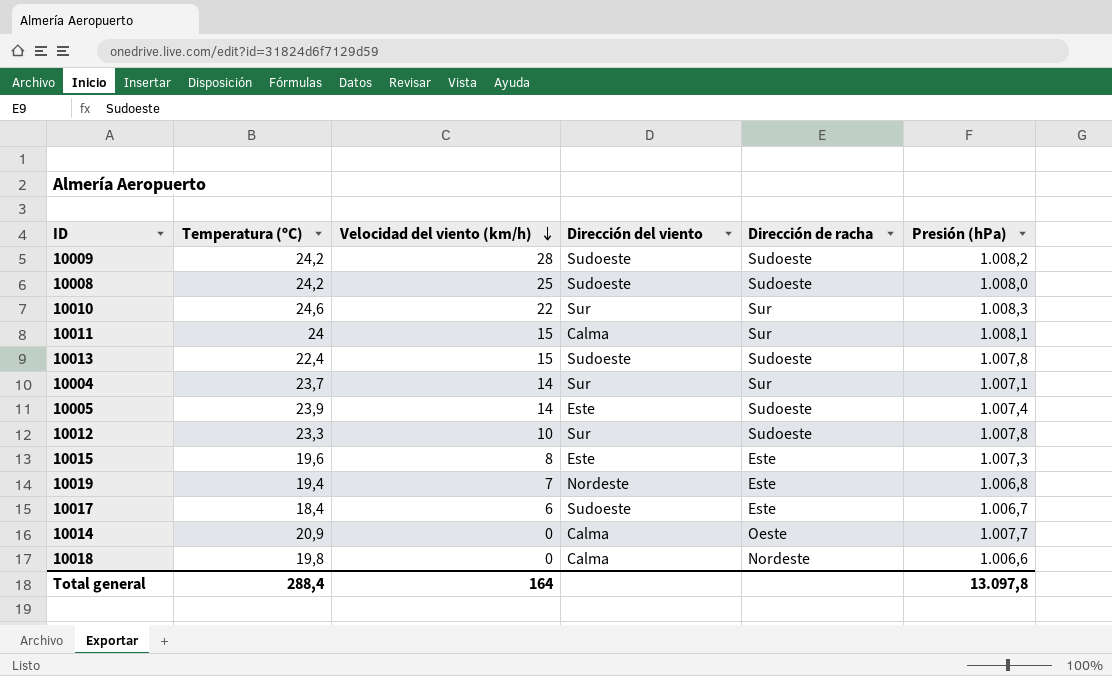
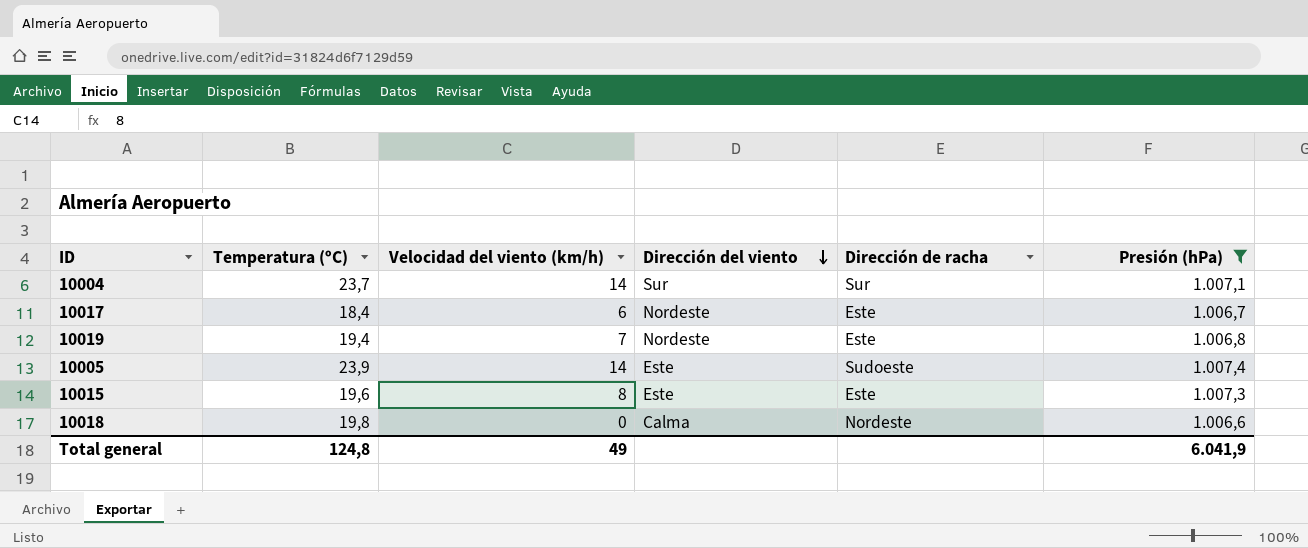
filter: none -> Presión (hPa) <= 1.007,4
row order: Velocidad del viento (km/h) descending -> Dirección del viento descending
10017 | Dirección del viento: Sudoeste -> Nordeste
Total general | Temperatura (ºC): 288,4 -> 124,8
Total general | Velocidad del viento (km/h): 164 -> 49
Total general | Presión (hPa): 13.097,8 -> 6.041,9

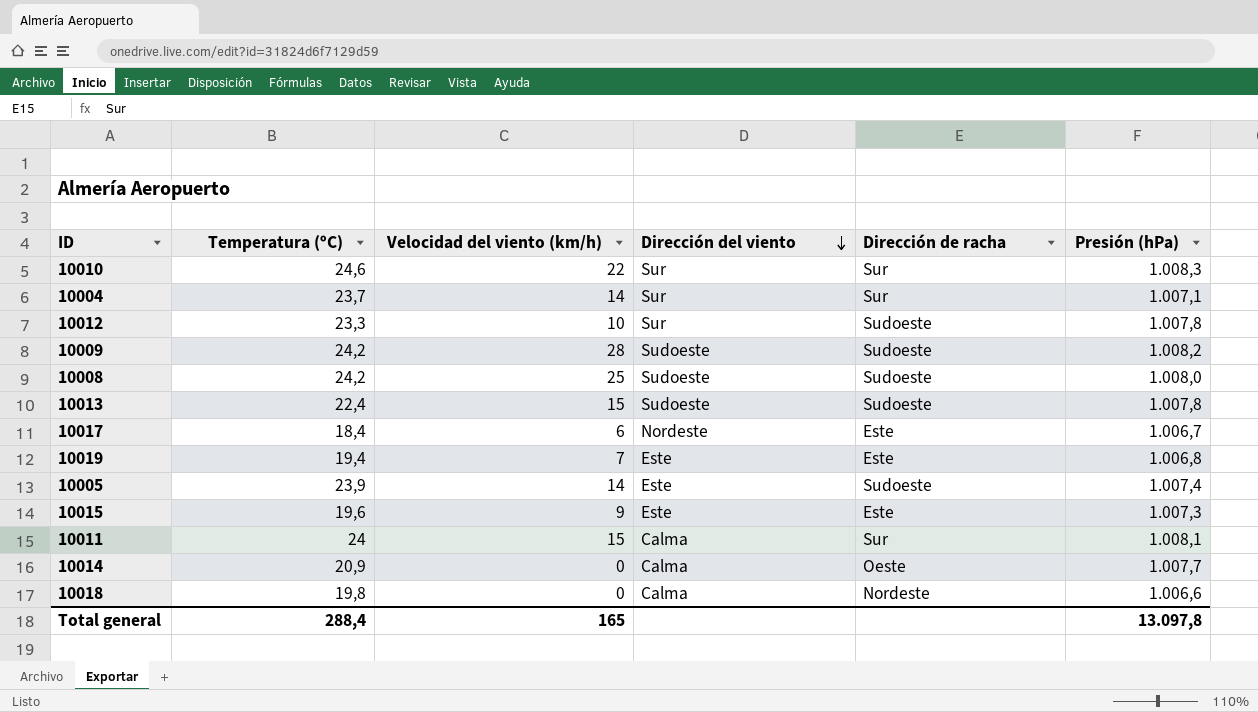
filter: Presión (hPa) <= 1.007,4 -> none
10019 | Dirección del viento: Nordeste -> Este
10015 | Velocidad del viento (km/h): 8 -> 9
Total general | Temperatura (ºC): 124,8 -> 288,4
Total general | Velocidad del viento (km/h): 49 -> 165
Total general | Presión (hPa): 6.041,9 -> 13.097,8

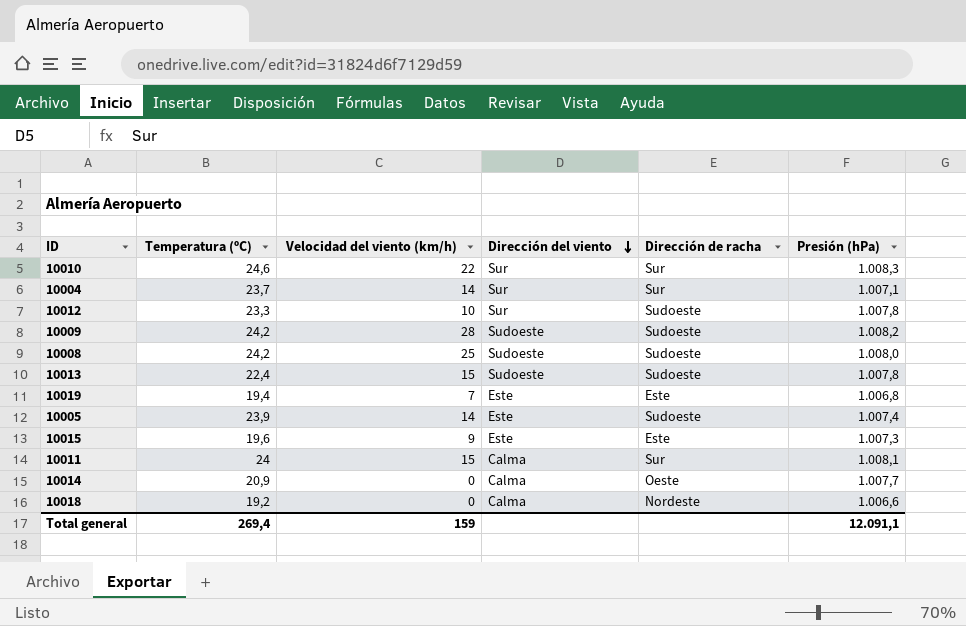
row 10017: 18,4 | 6 | Nordeste | Este | 1.006,7 -> none
10018 | Temperatura (ºC): 19,8 -> 19,2
Total general | Temperatura (ºC): 288,4 -> 269,4
Total general | Velocidad del viento (km/h): 165 -> 159
Total general | Presión (hPa): 13.097,8 -> 12.091,1

